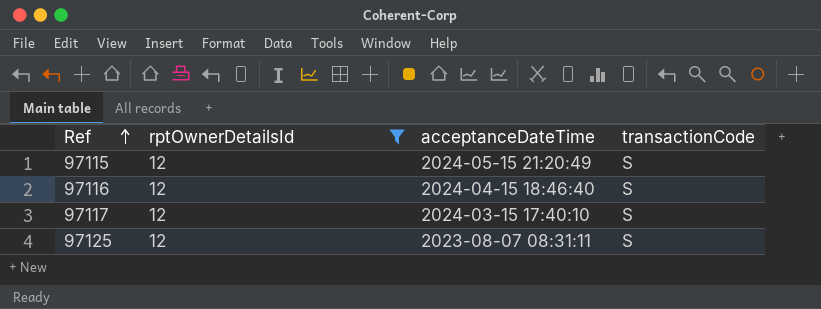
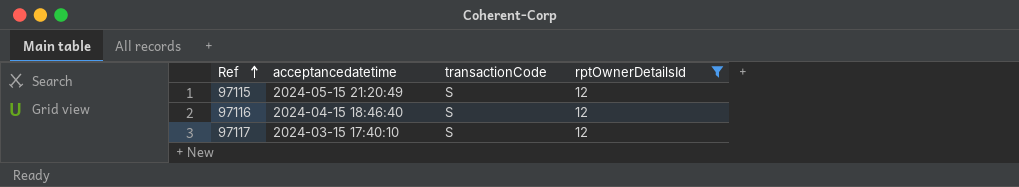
column name: acceptanceDateTime -> acceptancedatetime
column rptOwnerDetailsId | position: 2 -> 4
row 97125: 12 | 2023-08-07 08:31:11 | S -> none

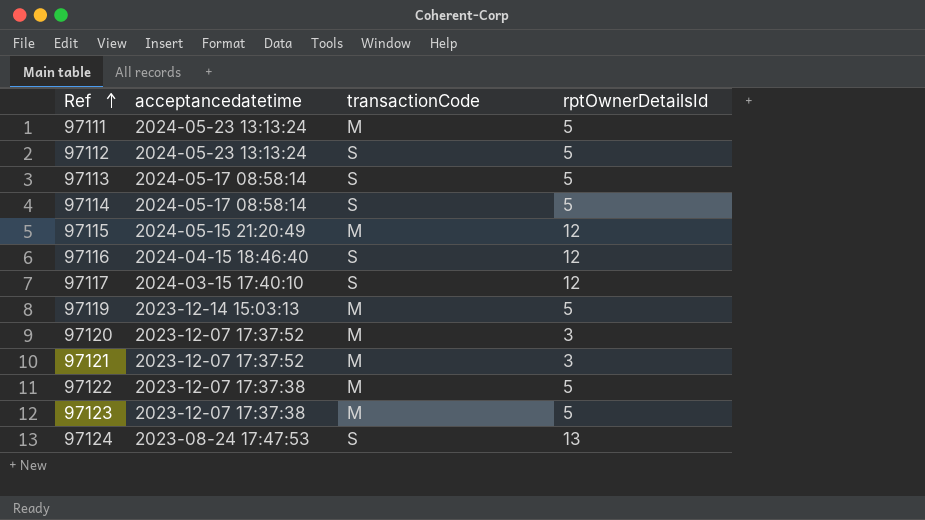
filter: rptOwnerDetailsId = 12 -> none
97115 | transactionCode: S -> M

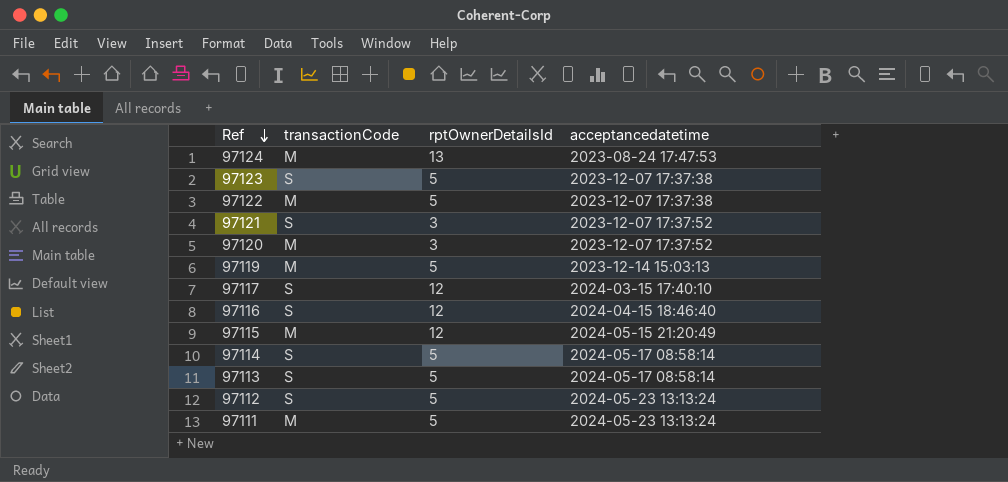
row order: Ref ascending -> Ref descending
column acceptancedatetime | position: 2 -> 4
97124 | transactionCode: S -> M
97123 | transactionCode: M -> S
97121 | transactionCode: M -> S

